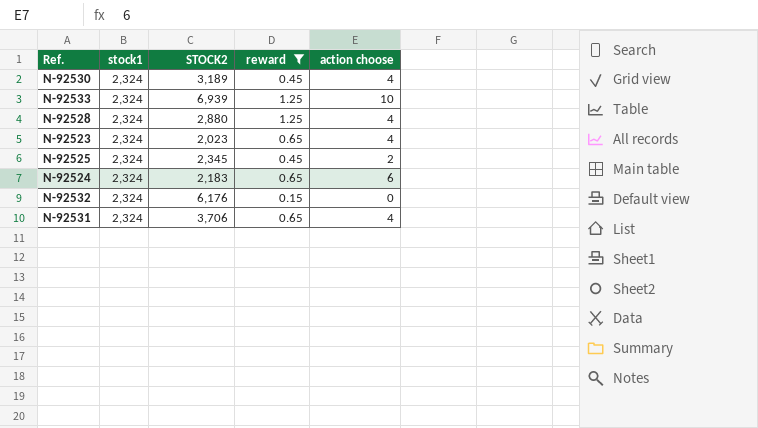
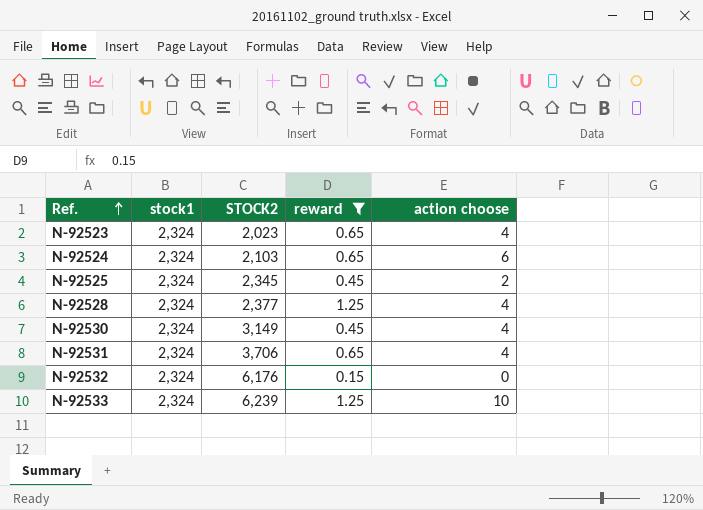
row order: none -> Ref. ascending
N-92524 | STOCK2: 2,183 -> 2,103
N-92528 | STOCK2: 2,880 -> 2,377
N-92530 | STOCK2: 3,189 -> 3,149
N-92533 | STOCK2: 6,939 -> 6,239

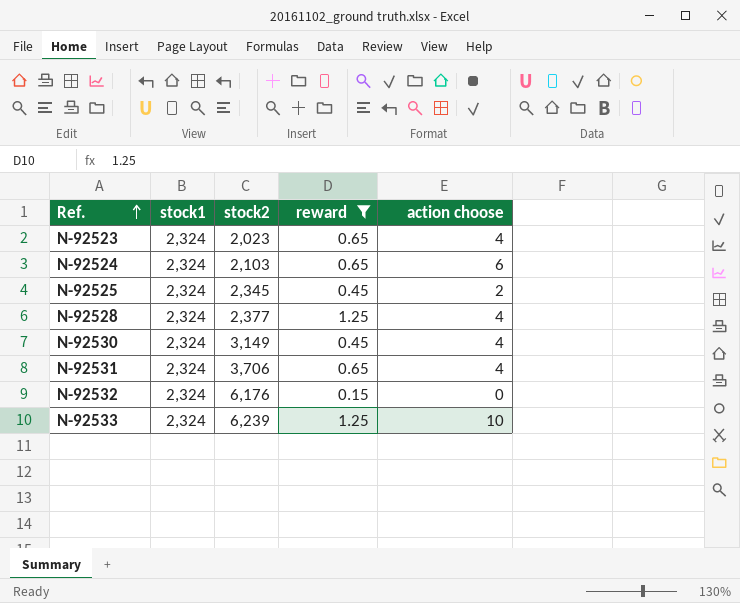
column name: STOCK2 -> stock2

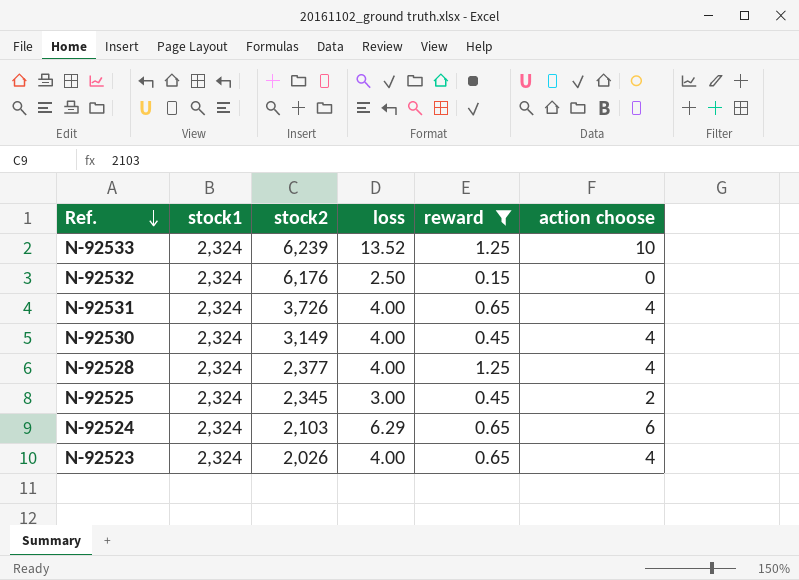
row order: Ref. ascending -> Ref. descending
column loss | position: none -> 4
N-92531 | stock2: 3,706 -> 3,726
N-92523 | stock2: 2,023 -> 2,026

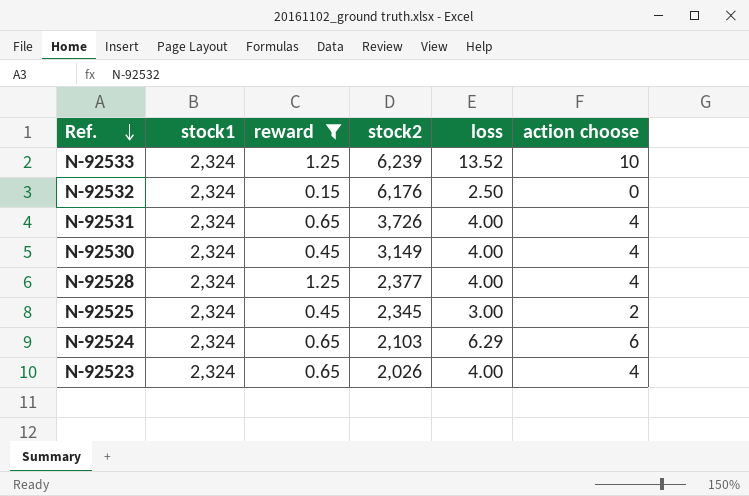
column reward | position: 5 -> 3

